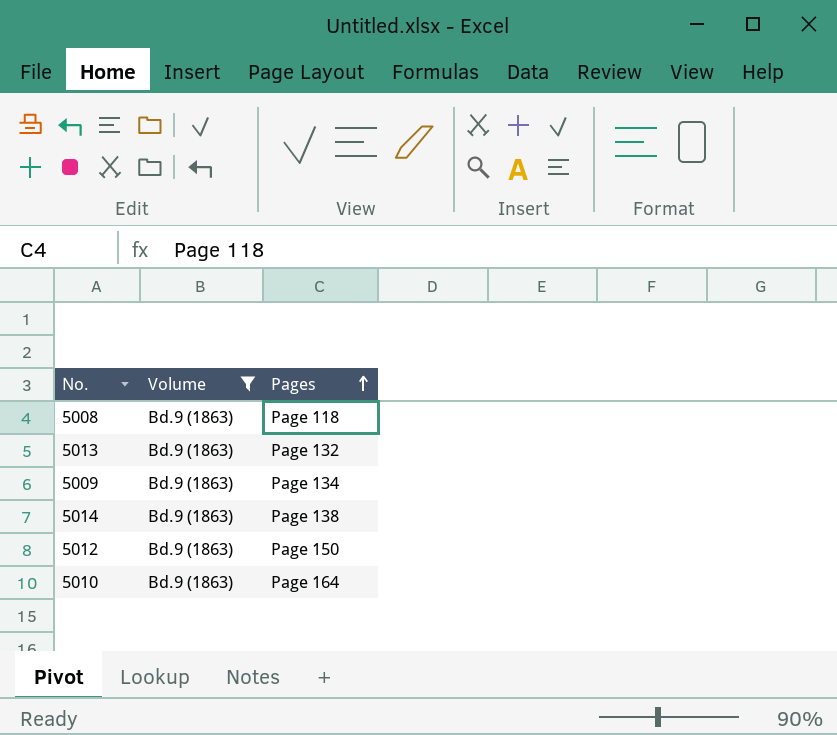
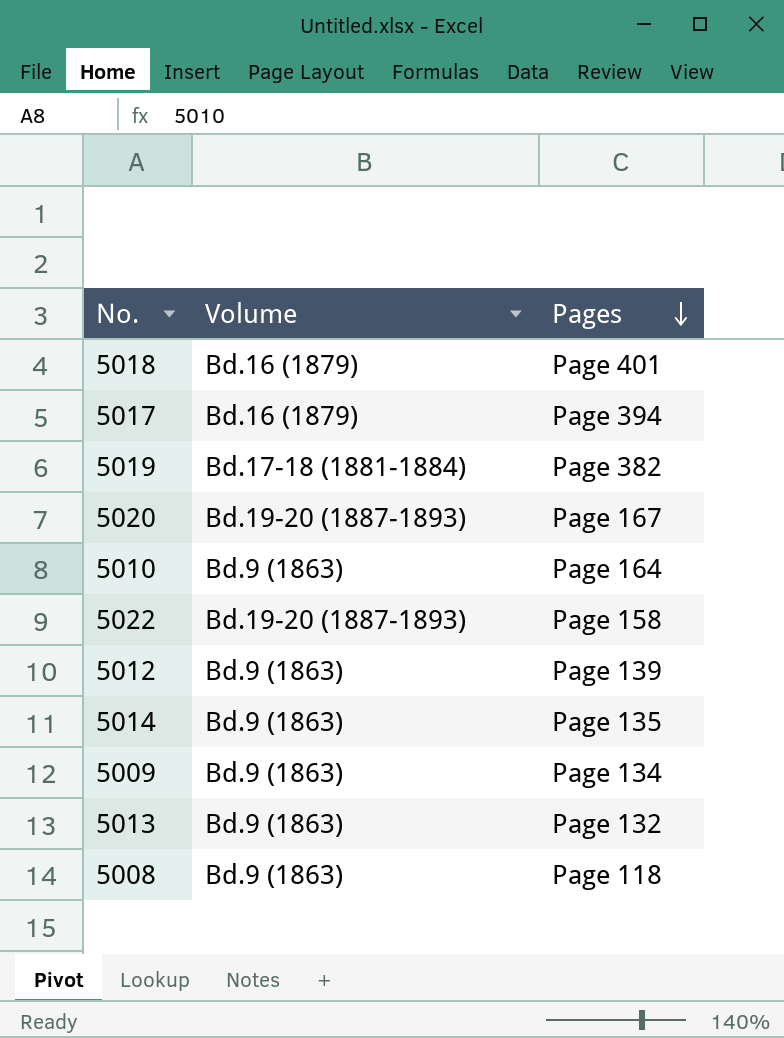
filter: Volume = Bd.9 (1863) -> none
row order: Pages ascending -> Pages descending
5012 | Pages: Page 150 -> Page 139
5014 | Pages: Page 138 -> Page 135

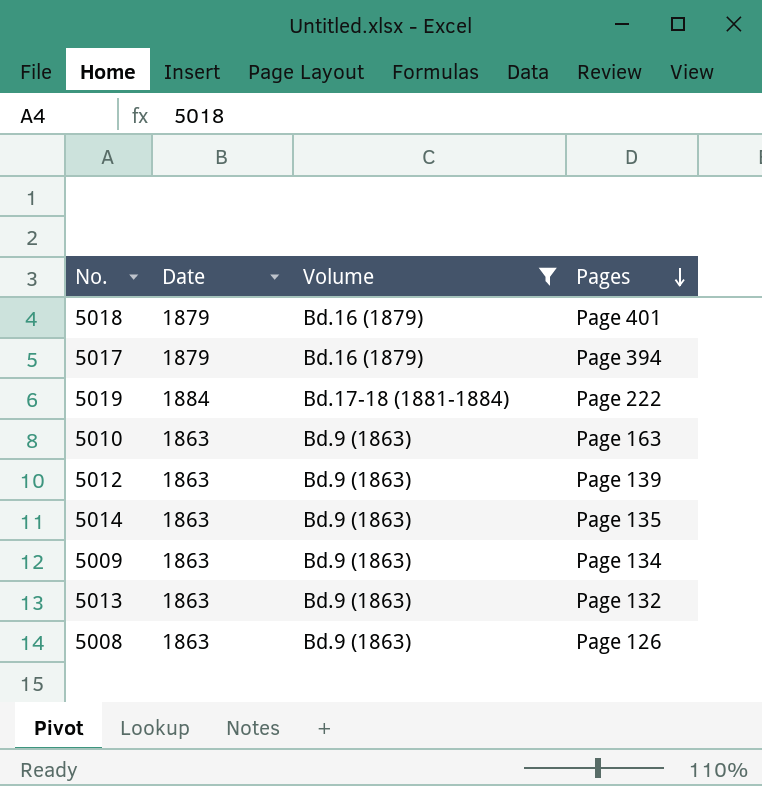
filter: none -> Volume != Bd.19-20 (1887-1893)
column Date | position: none -> 2
5019 | Pages: Page 382 -> Page 222
5010 | Pages: Page 164 -> Page 163
5008 | Pages: Page 118 -> Page 126

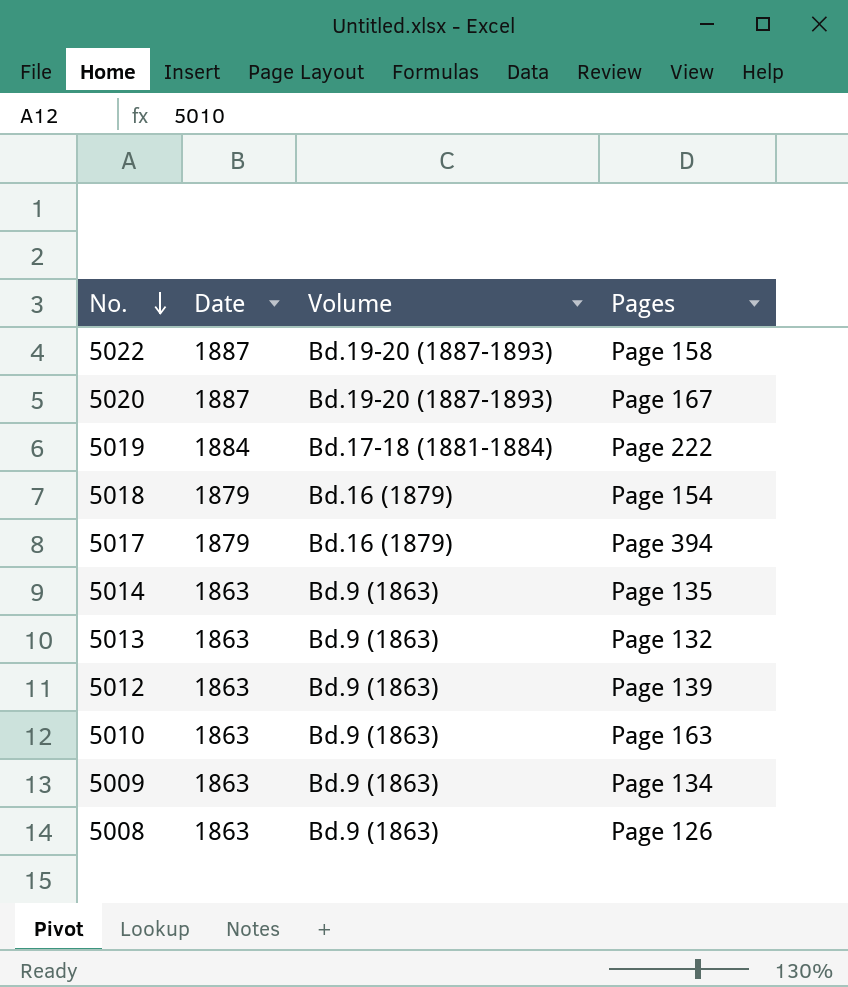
filter: Volume != Bd.19-20 (1887-1893) -> none
row order: Pages descending -> No. descending
5018 | Pages: Page 401 -> Page 154

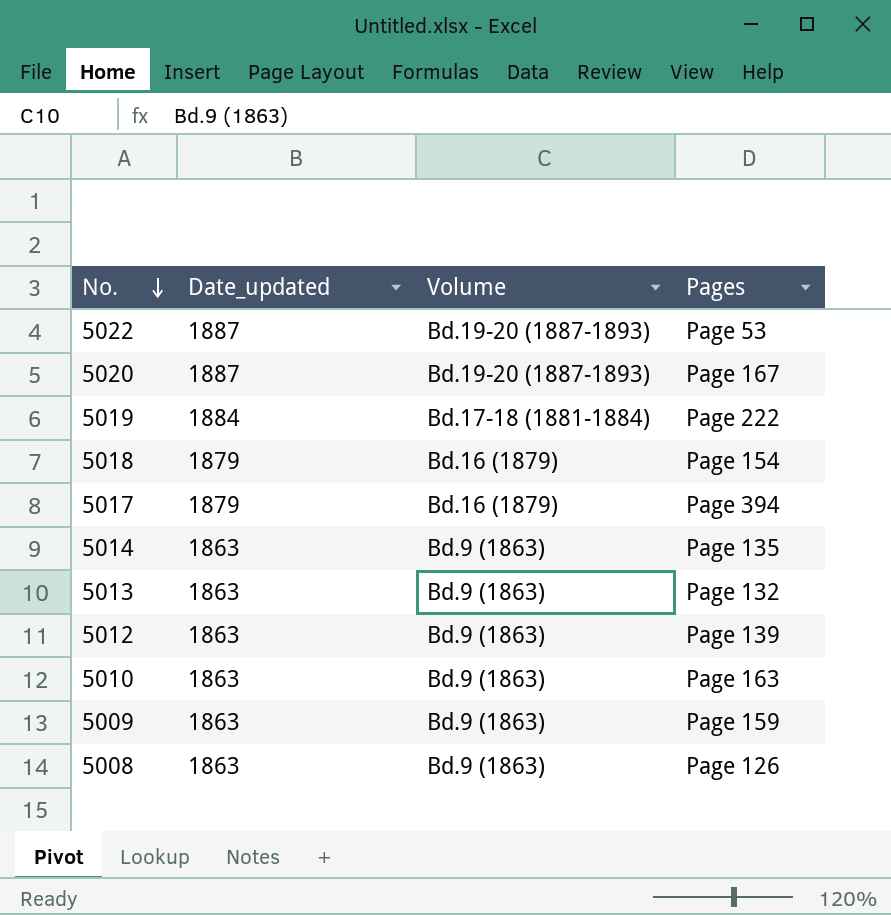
column name: Date -> Date_updated
5022 | Pages: Page 158 -> Page 53
5009 | Pages: Page 134 -> Page 159

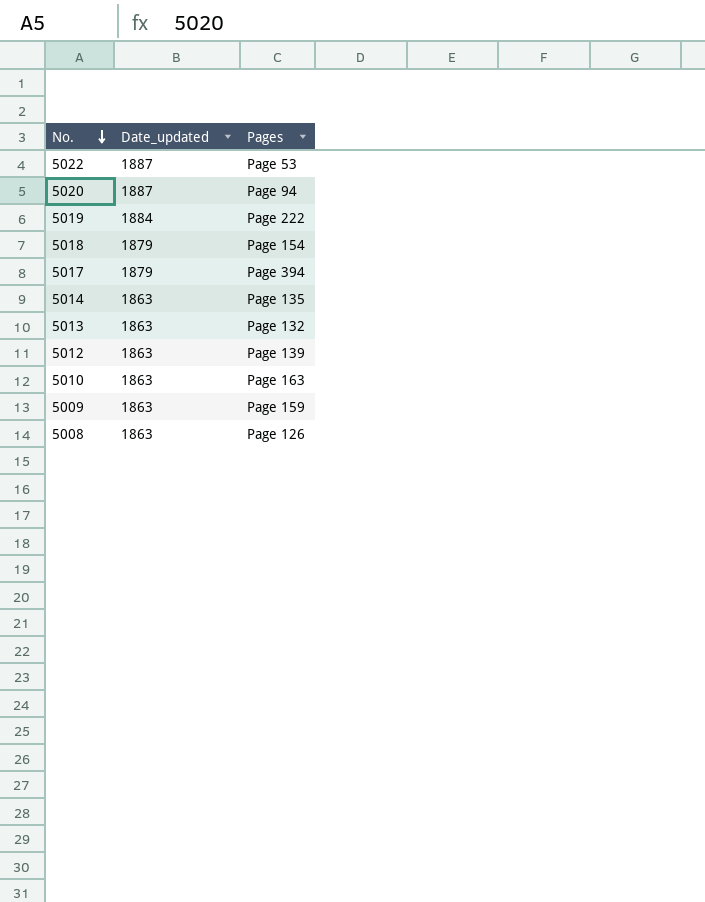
column Volume | position: 3 -> none
5020 | Pages: Page 167 -> Page 94

